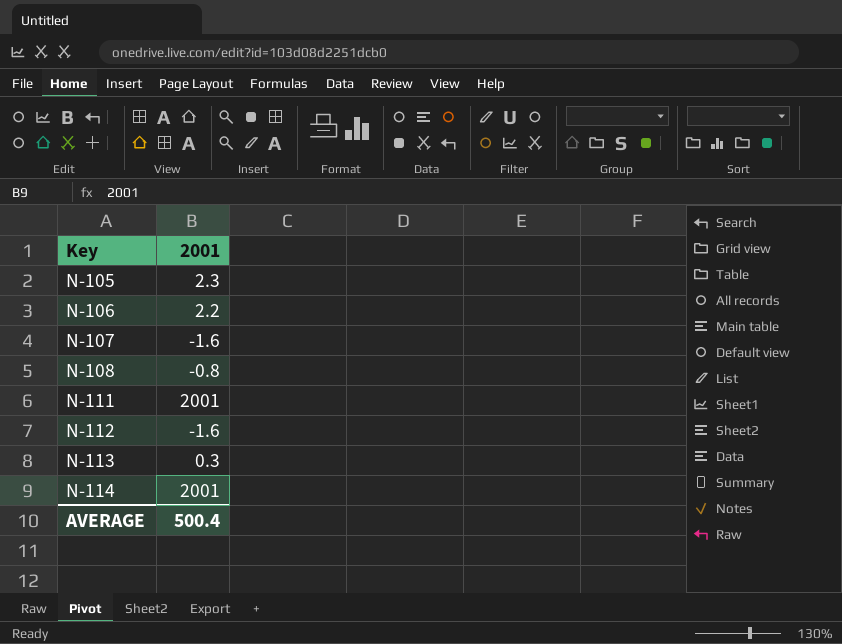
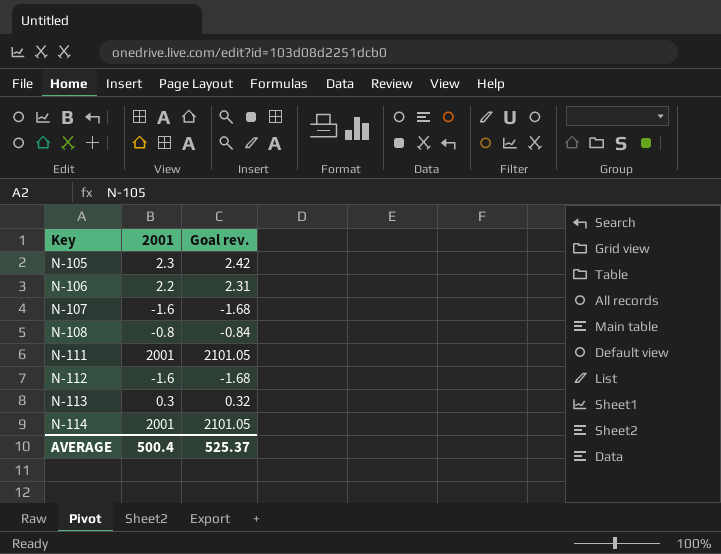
column Goal rev. | formula: none -> [2001] * 1.05

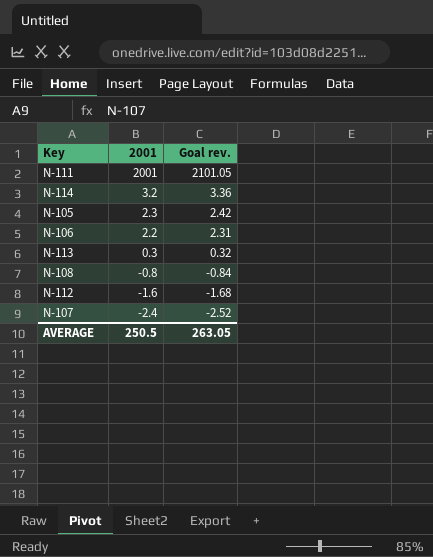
row order: Key ascending -> 2001 descending
N-114 | 2001: 2001 -> 3.2
N-114 | Goal rev.: 2101.05 -> 3.36
N-107 | 2001: -1.6 -> -2.4
N-107 | Goal rev.: -1.68 -> -2.52
AVERAGE | 2001: 500.4 -> 250.5
AVERAGE | Goal rev.: 525.37 -> 263.05

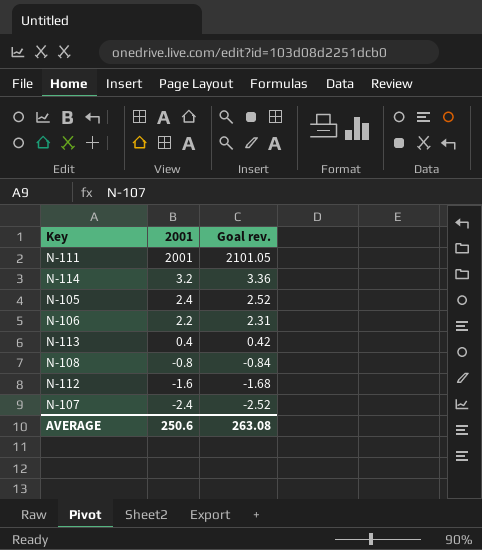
N-105 | 2001: 2.3 -> 2.4
N-105 | Goal rev.: 2.42 -> 2.52
N-113 | 2001: 0.3 -> 0.4
N-113 | Goal rev.: 0.32 -> 0.42
AVERAGE | 2001: 250.5 -> 250.6
AVERAGE | Goal rev.: 263.05 -> 263.08

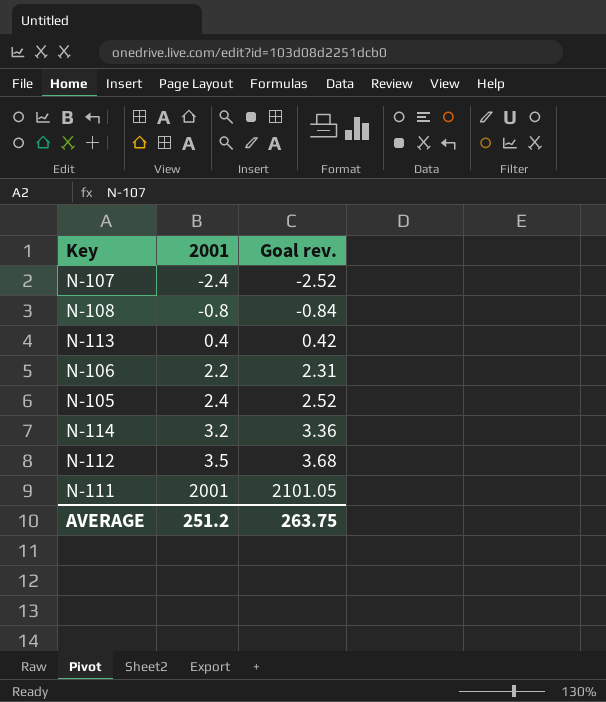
row order: 2001 descending -> 2001 ascending
N-112 | 2001: -1.6 -> 3.5
N-112 | Goal rev.: -1.68 -> 3.68
AVERAGE | 2001: 250.6 -> 251.2
AVERAGE | Goal rev.: 263.08 -> 263.75

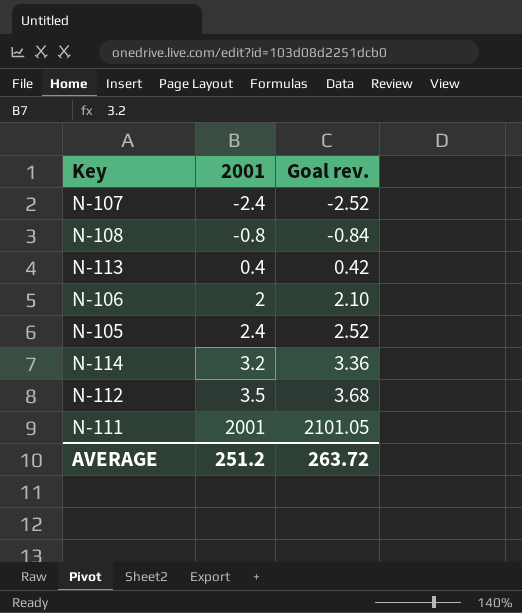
N-106 | 2001: 2.2 -> 2
N-106 | Goal rev.: 2.31 -> 2.10
AVERAGE | Goal rev.: 263.75 -> 263.72

